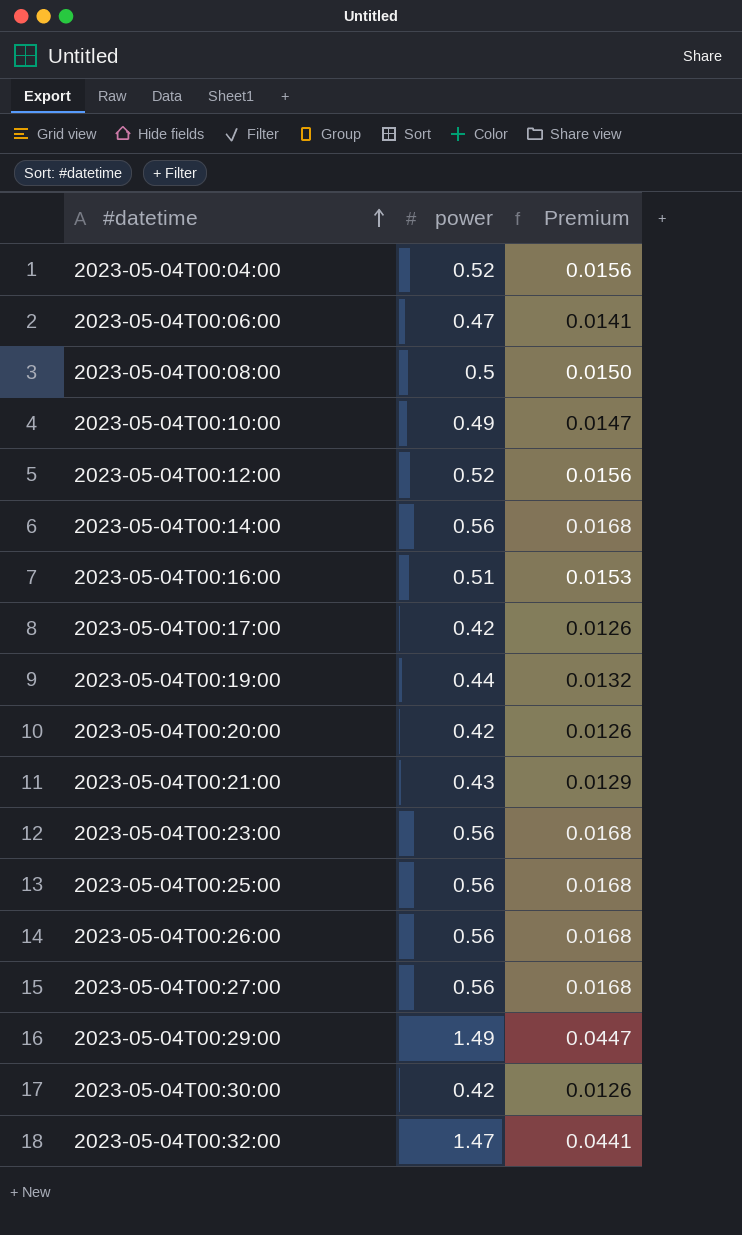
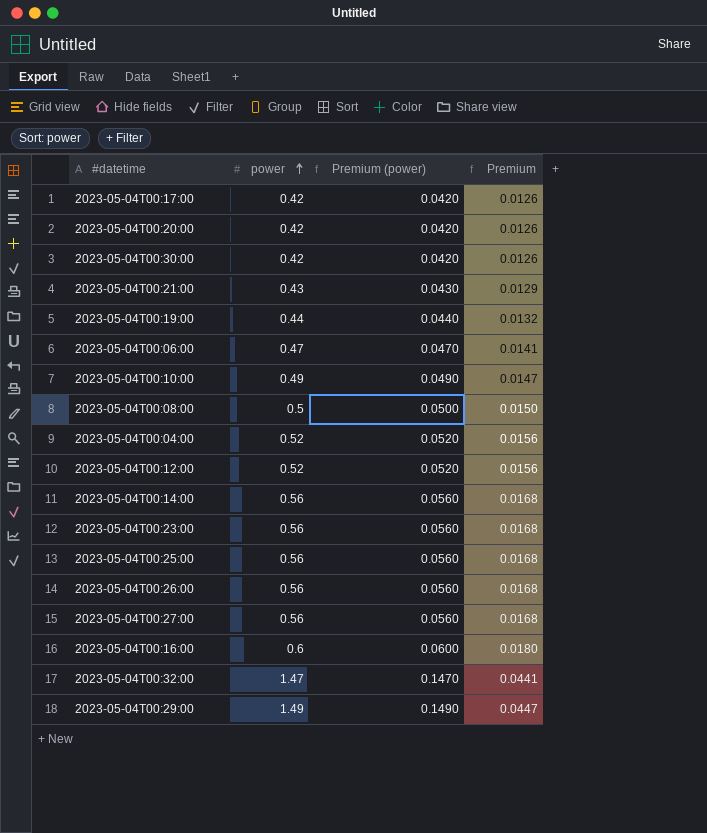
row order: #datetime ascending -> power ascending
column Premium (power) | formula: none -> [power] * 0.1
2023-05-04T00:16:00 | power: 0.51 -> 0.6
2023-05-04T00:16:00 | Premium: 0.0153 -> 0.0180

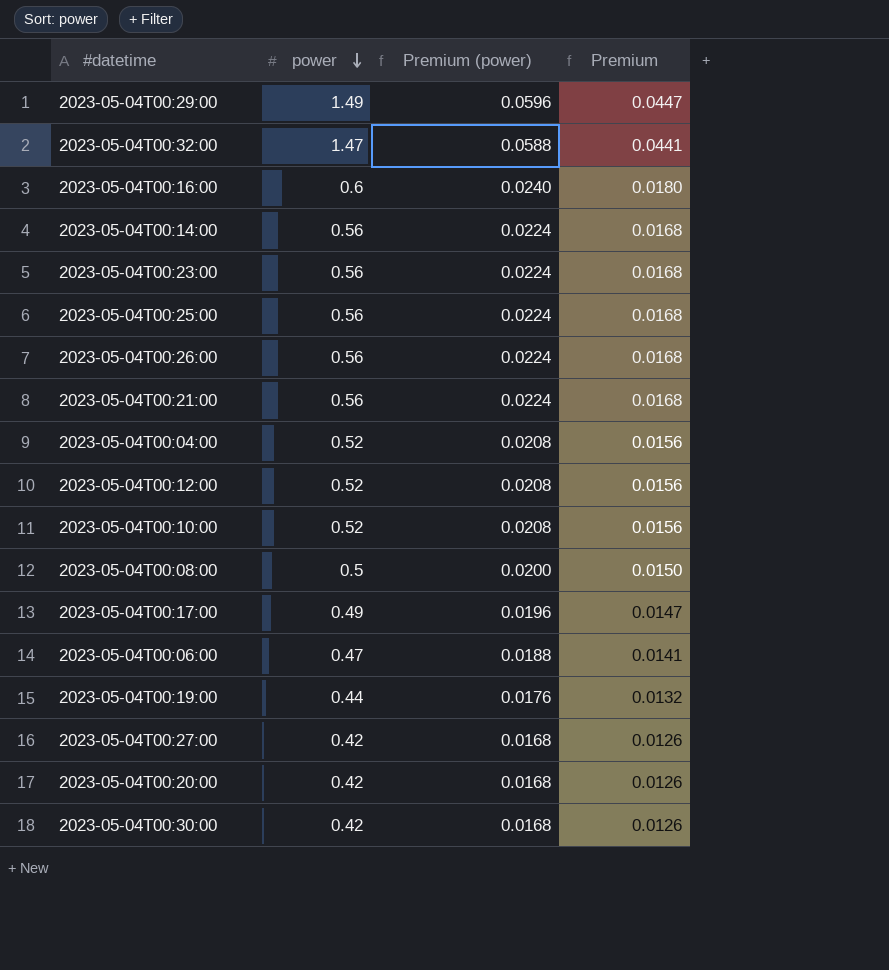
row order: power ascending -> power descending
column Premium (power) | formula: [power] * 0.1 -> [power] * 0.04
2023-05-04T00:21:00 | power: 0.43 -> 0.56
2023-05-04T00:21:00 | Premium: 0.0129 -> 0.0168
2023-05-04T00:10:00 | power: 0.49 -> 0.52
2023-05-04T00:10:00 | Premium: 0.0147 -> 0.0156
2023-05-04T00:17:00 | power: 0.42 -> 0.49
2023-05-04T00:17:00 | Premium: 0.0126 -> 0.0147
2023-05-04T00:27:00 | power: 0.56 -> 0.42
2023-05-04T00:27:00 | Premium: 0.0168 -> 0.0126

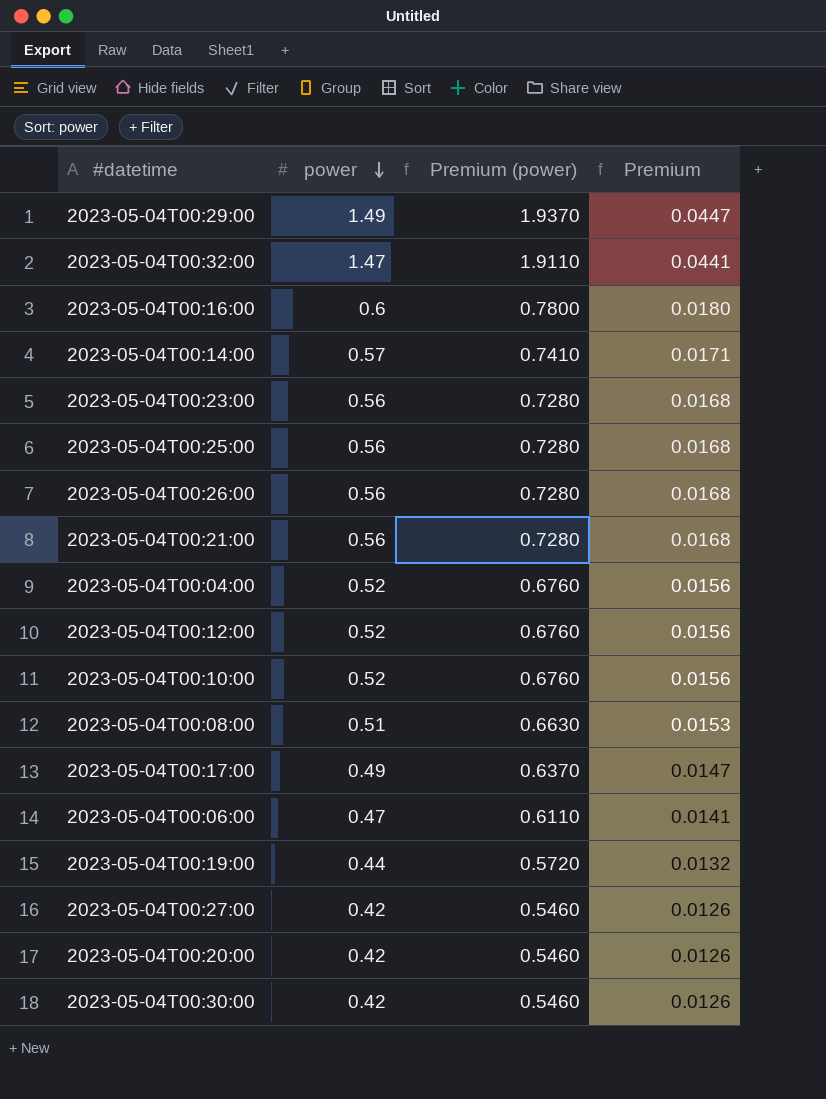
column Premium (power) | formula: [power] * 0.04 -> [power] * 1.3
2023-05-04T00:14:00 | power: 0.56 -> 0.57
2023-05-04T00:14:00 | Premium: 0.0168 -> 0.0171
2023-05-04T00:08:00 | power: 0.5 -> 0.51
2023-05-04T00:08:00 | Premium: 0.0150 -> 0.0153

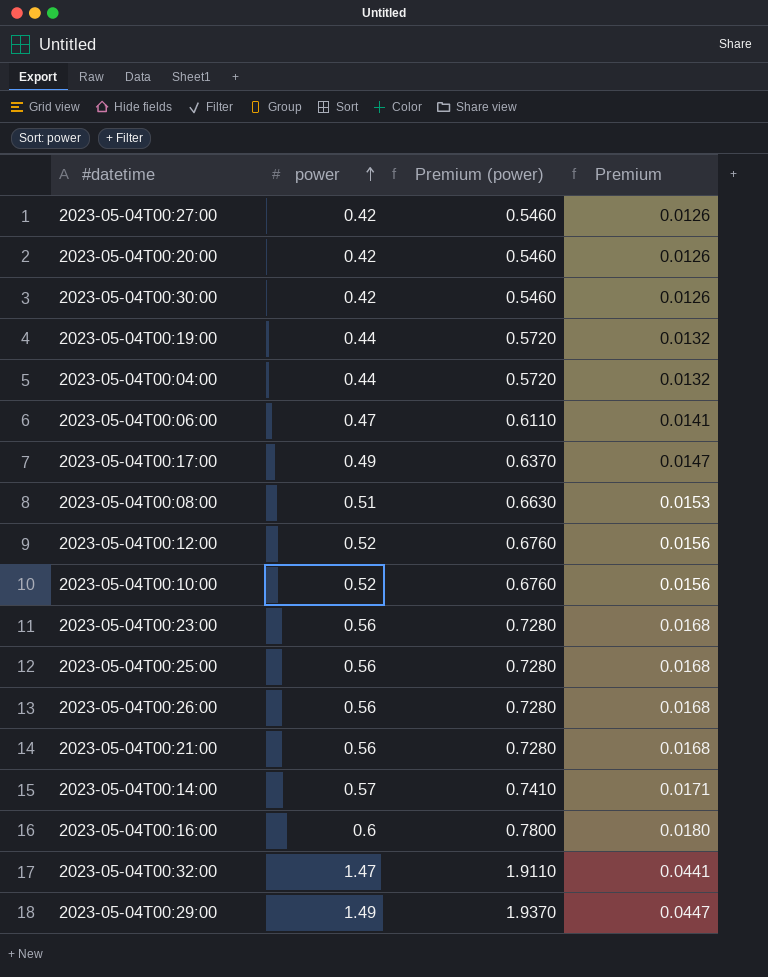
row order: power descending -> power ascending
2023-05-04T00:04:00 | power: 0.52 -> 0.44
2023-05-04T00:04:00 | Premium (power): 0.6760 -> 0.5720
2023-05-04T00:04:00 | Premium: 0.0156 -> 0.0132

